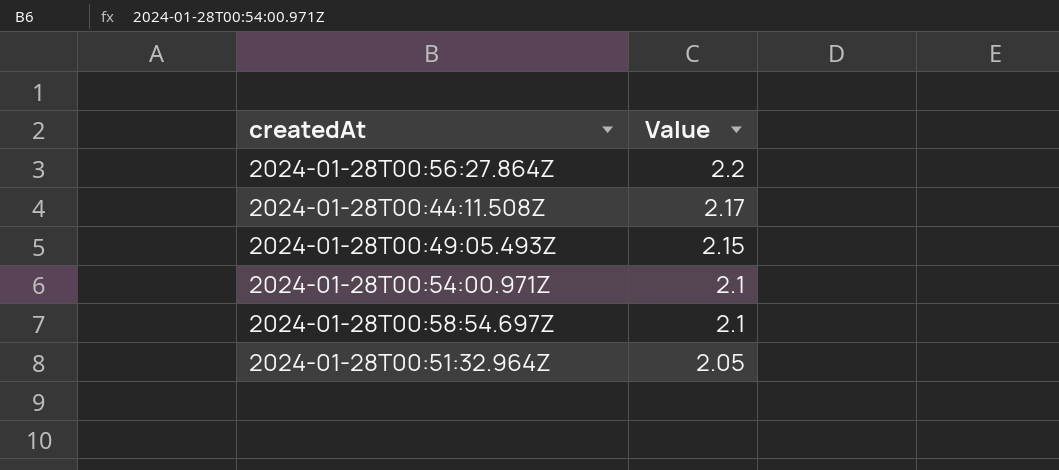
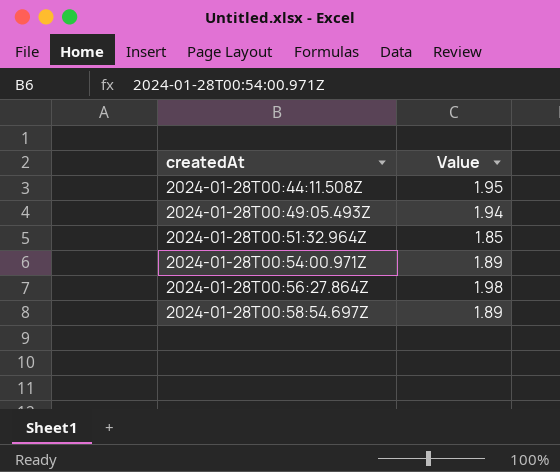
row order: Value descending -> createdAt ascending
2024-01-28T00:44:11.508Z | Value: 2.17 -> 1.95
2024-01-28T00:49:05.493Z | Value: 2.15 -> 1.94
2024-01-28T00:51:32.964Z | Value: 2.05 -> 1.85
2024-01-28T00:54:00.971Z | Value: 2.1 -> 1.89
2024-01-28T00:56:27.864Z | Value: 2.2 -> 1.98
2024-01-28T00:58:54.697Z | Value: 2.1 -> 1.89

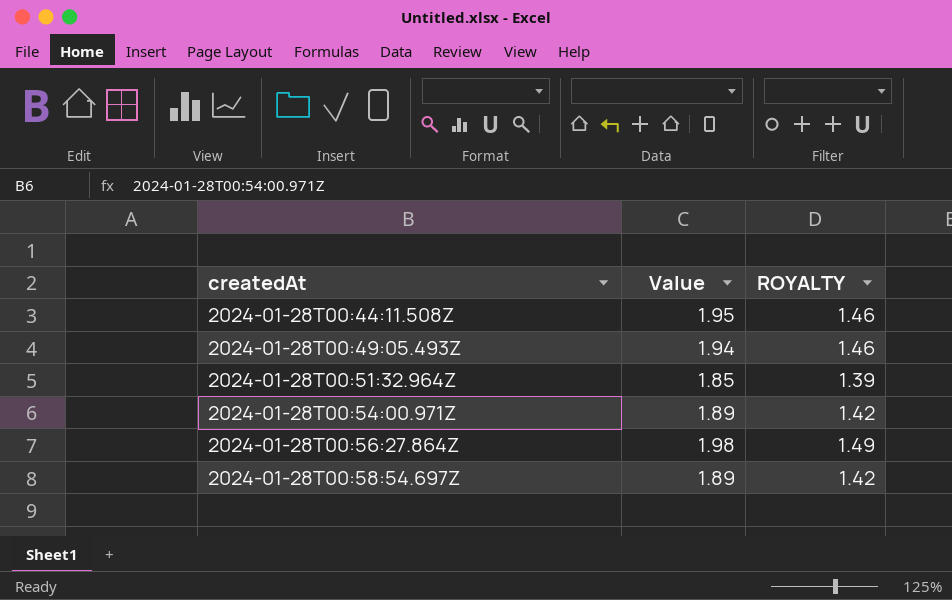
column ROYALTY | formula: none -> [Value] * 0.75

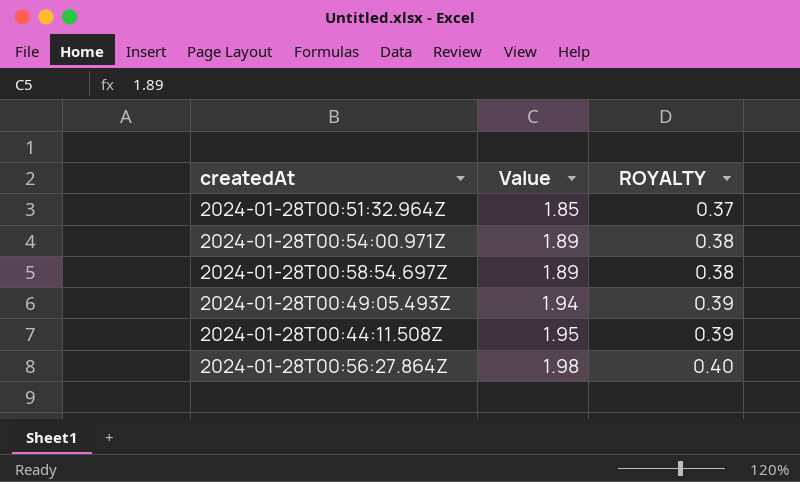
row order: createdAt ascending -> Value ascending
column ROYALTY | formula: [Value] * 0.75 -> [Value] * 0.2

